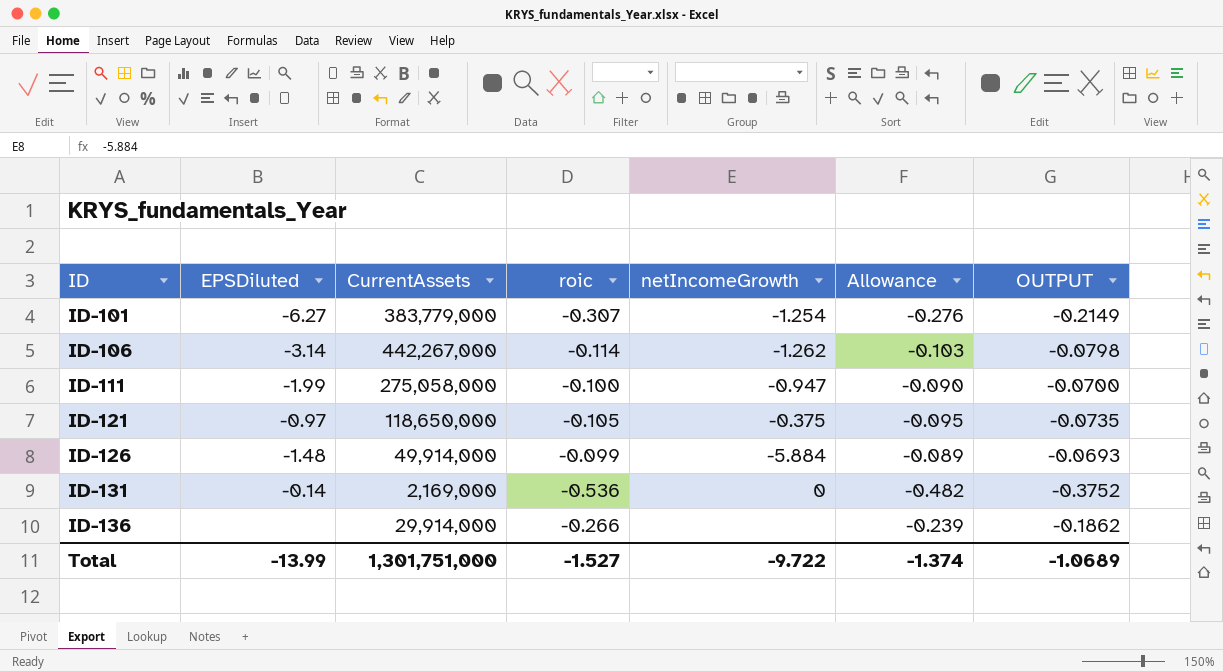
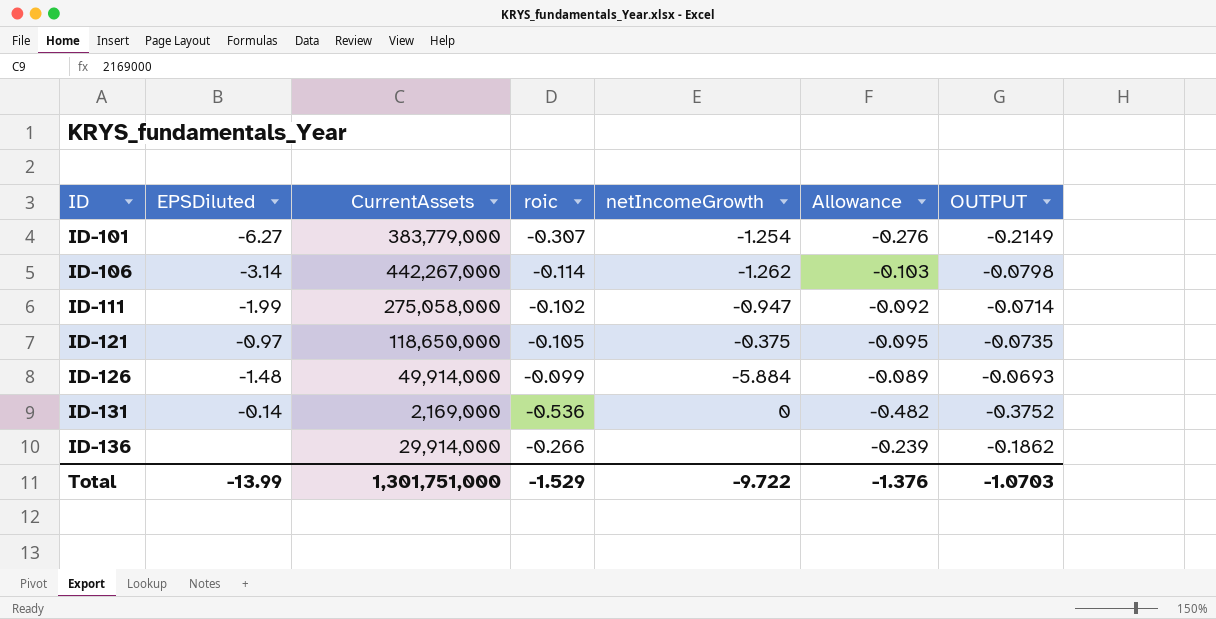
ID-111 | roic: -0.100 -> -0.102
ID-111 | Allowance: -0.090 -> -0.092
ID-111 | OUTPUT: -0.0700 -> -0.0714
Total | roic: -1.527 -> -1.529
Total | Allowance: -1.374 -> -1.376
Total | OUTPUT: -1.0689 -> -1.0703

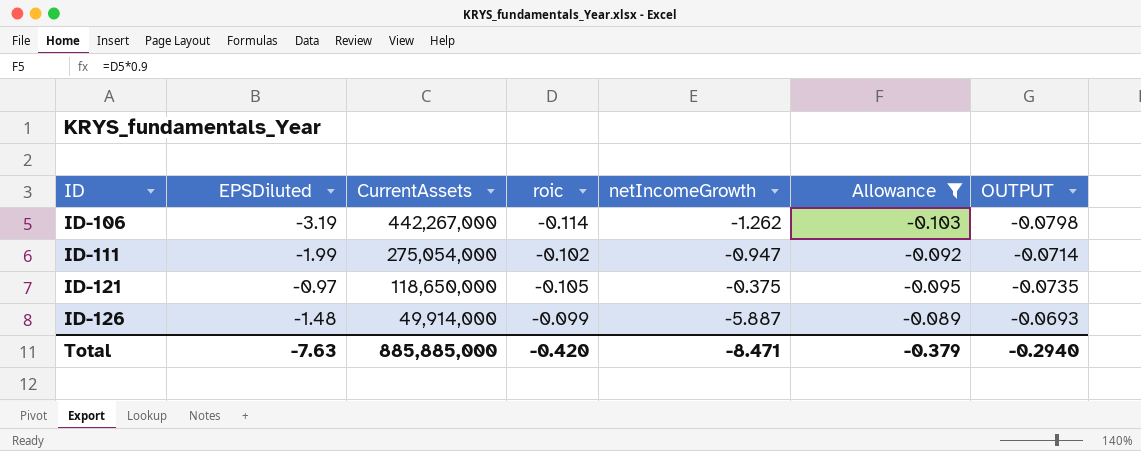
filter: none -> Allowance >= -0.103
ID-106 | EPSDiluted: -3.14 -> -3.19
ID-111 | CurrentAssets: 275,058,000 -> 275,054,000
ID-126 | netIncomeGrowth: -5.884 -> -5.887
Total | EPSDiluted: -13.99 -> -7.63
Total | CurrentAssets: 1,301,751,000 -> 885,885,000
Total | roic: -1.529 -> -0.420
Total | netIncomeGrowth: -9.722 -> -8.471
Total | Allowance: -1.376 -> -0.379
Total | OUTPUT: -1.0703 -> -0.2940

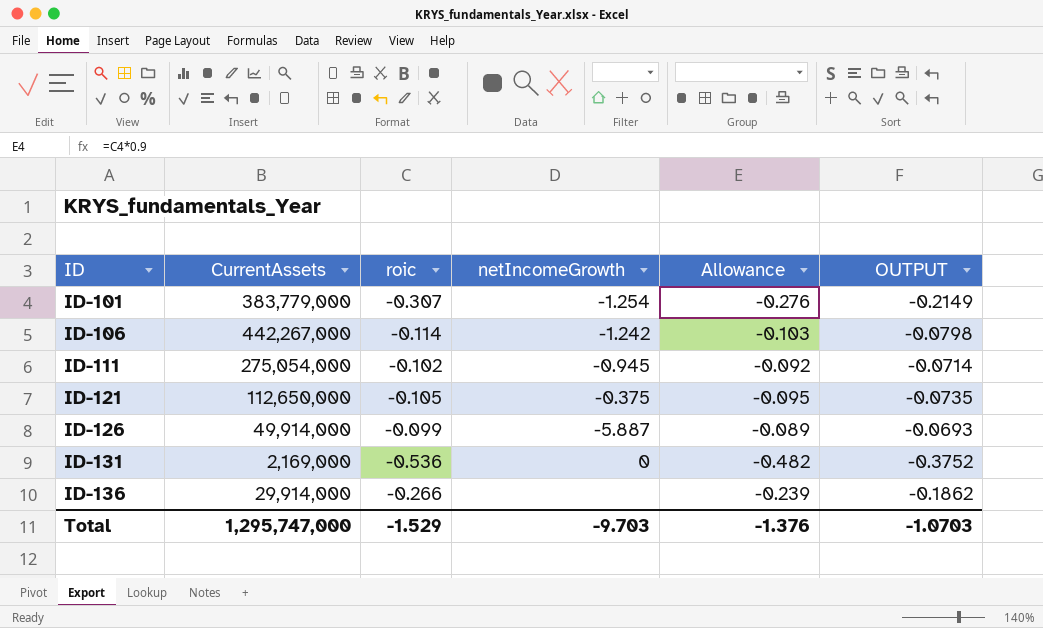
filter: Allowance >= -0.103 -> none
column EPSDiluted | position: 2 -> none
ID-106 | netIncomeGrowth: -1.262 -> -1.242
ID-111 | netIncomeGrowth: -0.947 -> -0.945
ID-121 | CurrentAssets: 118,650,000 -> 112,650,000
Total | CurrentAssets: 885,885,000 -> 1,295,747,000
Total | roic: -0.420 -> -1.529
Total | netIncomeGrowth: -8.471 -> -9.703
Total | Allowance: -0.379 -> -1.376
Total | OUTPUT: -0.2940 -> -1.0703

